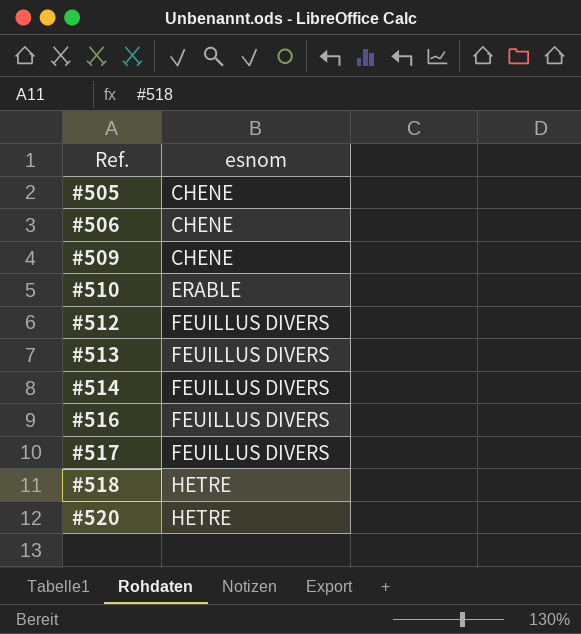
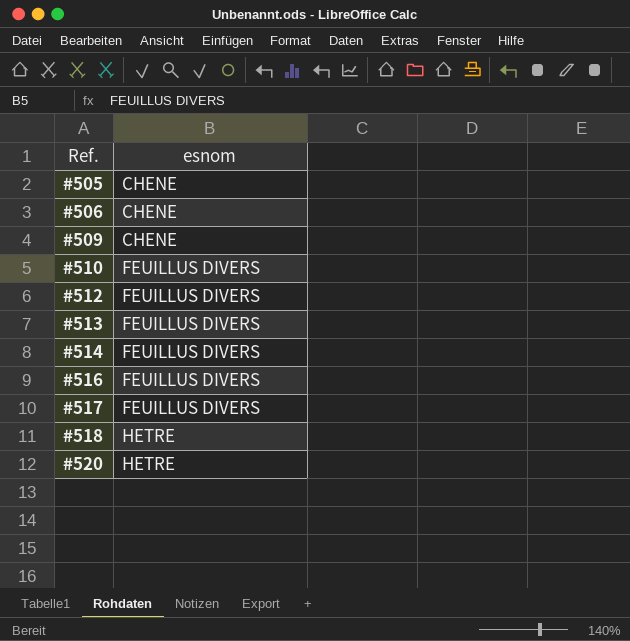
#510 | esnom: ERABLE -> FEUILLUS DIVERS

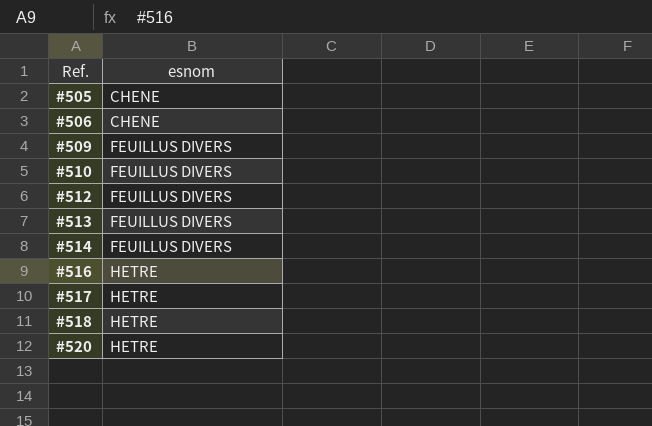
#509 | esnom: CHENE -> FEUILLUS DIVERS
#516 | esnom: FEUILLUS DIVERS -> HETRE
#517 | esnom: FEUILLUS DIVERS -> HETRE

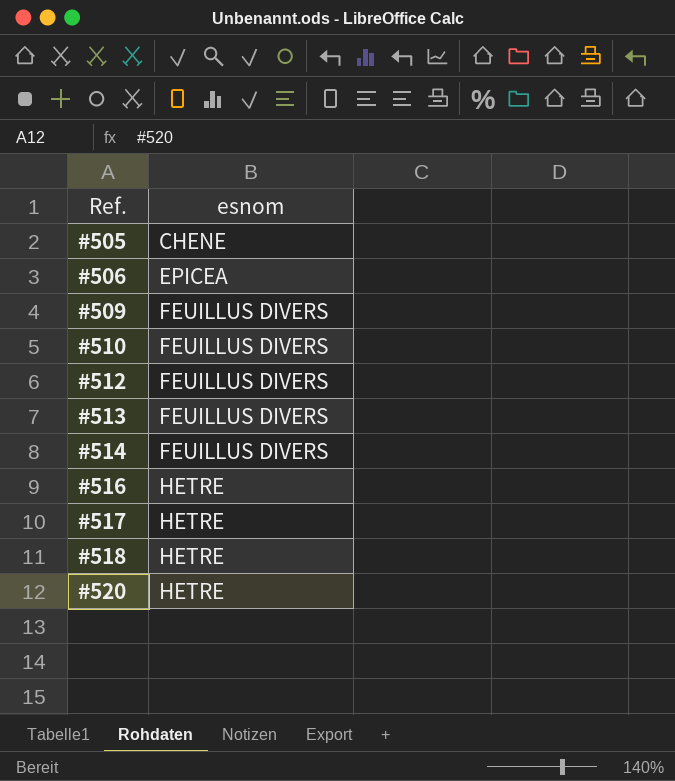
#506 | esnom: CHENE -> EPICEA

